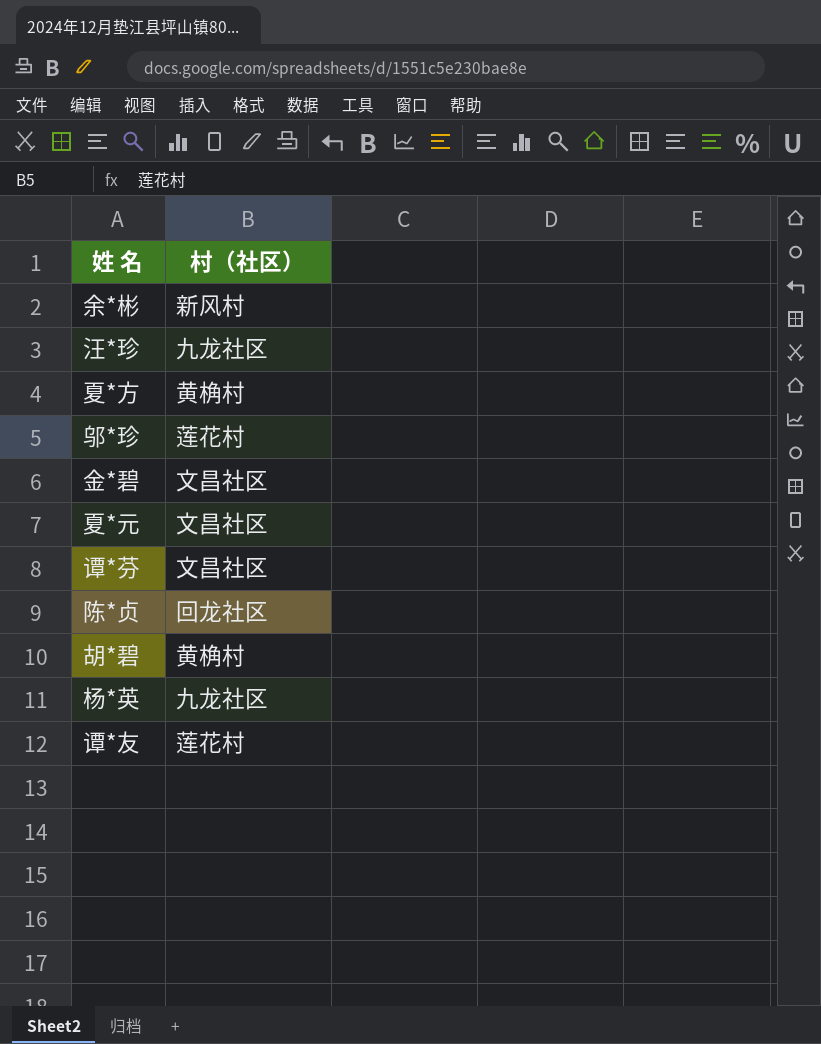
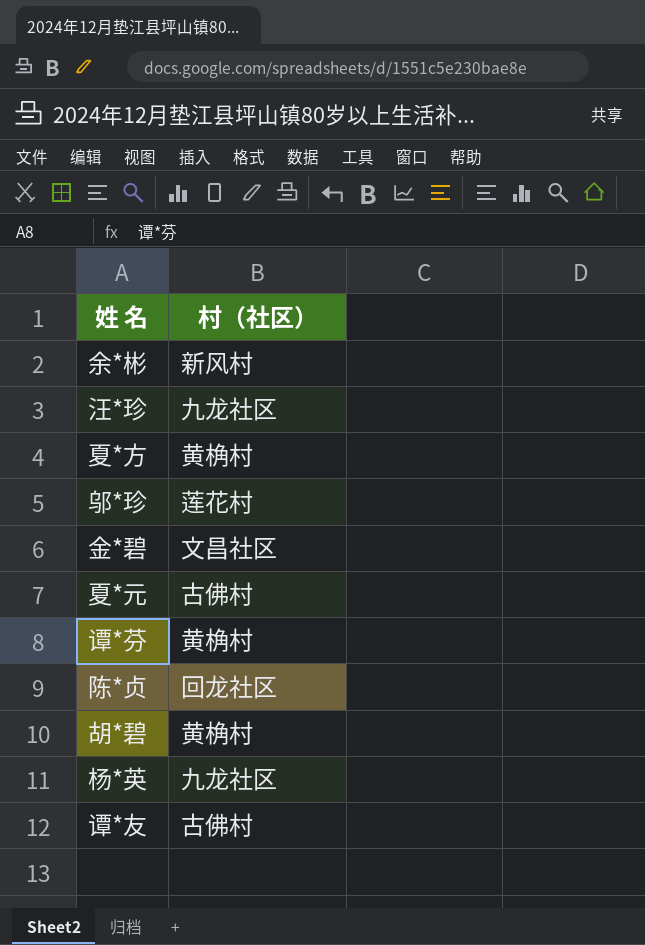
夏*元 | 村（社区）: 文昌社区 -> 古佛村
谭*芬 | 村（社区）: 文昌社区 -> 黄桷村
谭*友 | 村（社区）: 莲花村 -> 古佛村

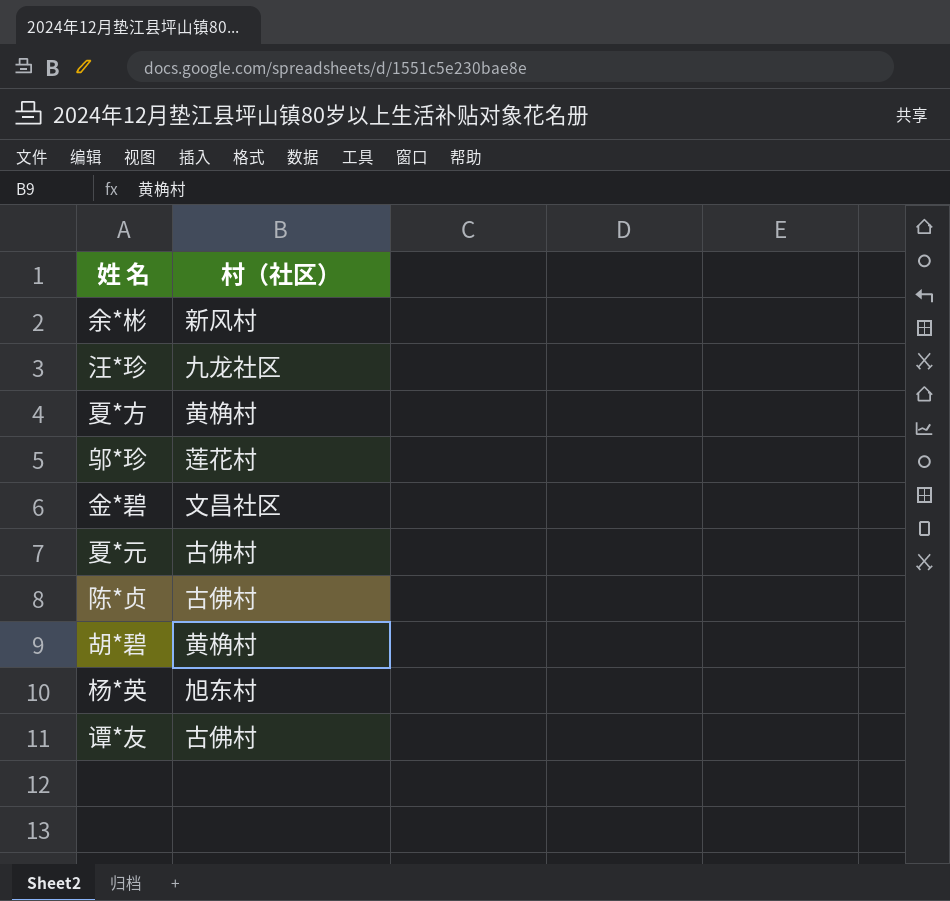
row 谭*芬: 黄桷村 -> none
陈*贞 | 村（社区）: 回龙社区 -> 古佛村
杨*英 | 村（社区）: 九龙社区 -> 旭东村

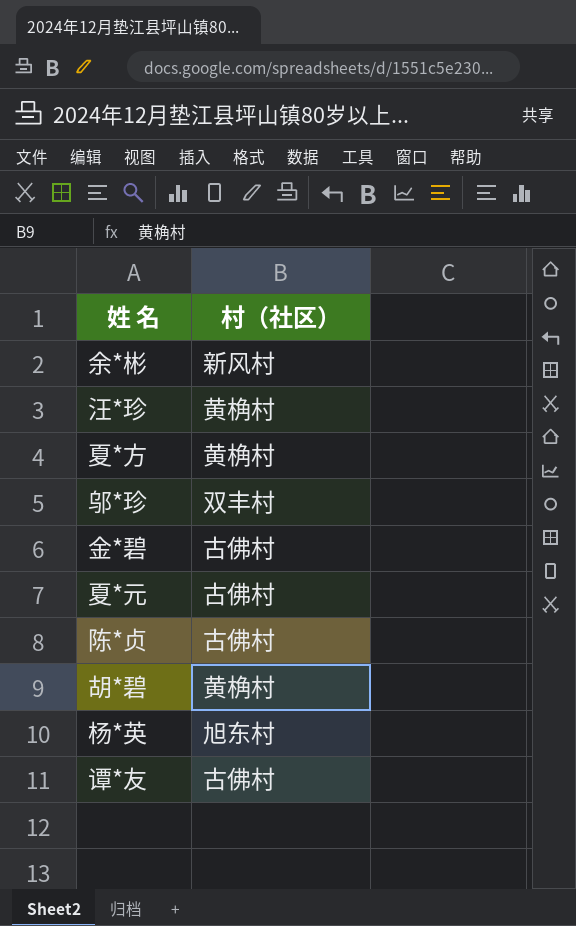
汪*珍 | 村（社区）: 九龙社区 -> 黄桷村
邬*珍 | 村（社区）: 莲花村 -> 双丰村
金*碧 | 村（社区）: 文昌社区 -> 古佛村

